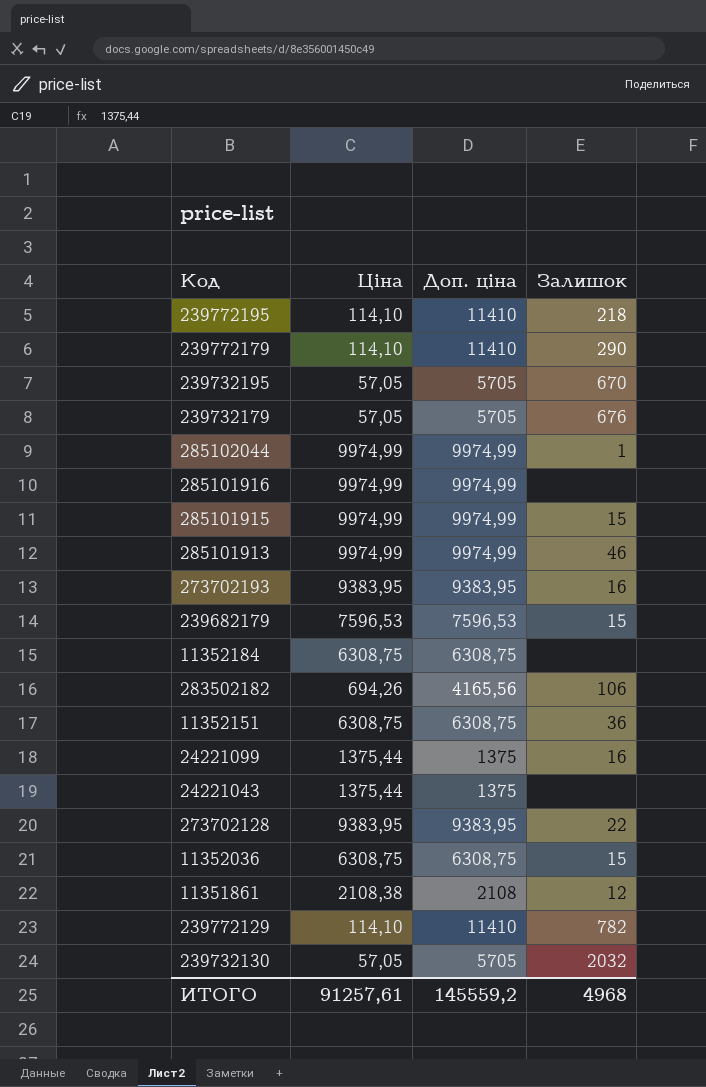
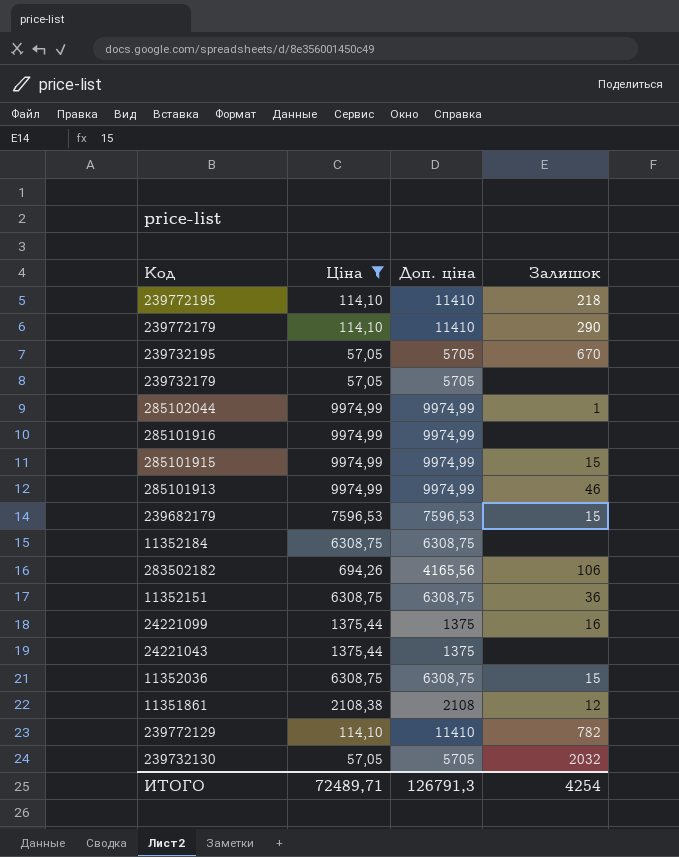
filter: none -> Ціна != 9383,95
239732179 | Залишок: 676 -> none
ИТОГО | Ціна: 91257,61 -> 72489,71
ИТОГО | Доп. ціна: 145559,2 -> 126791,3
ИТОГО | Залишок: 4968 -> 4254

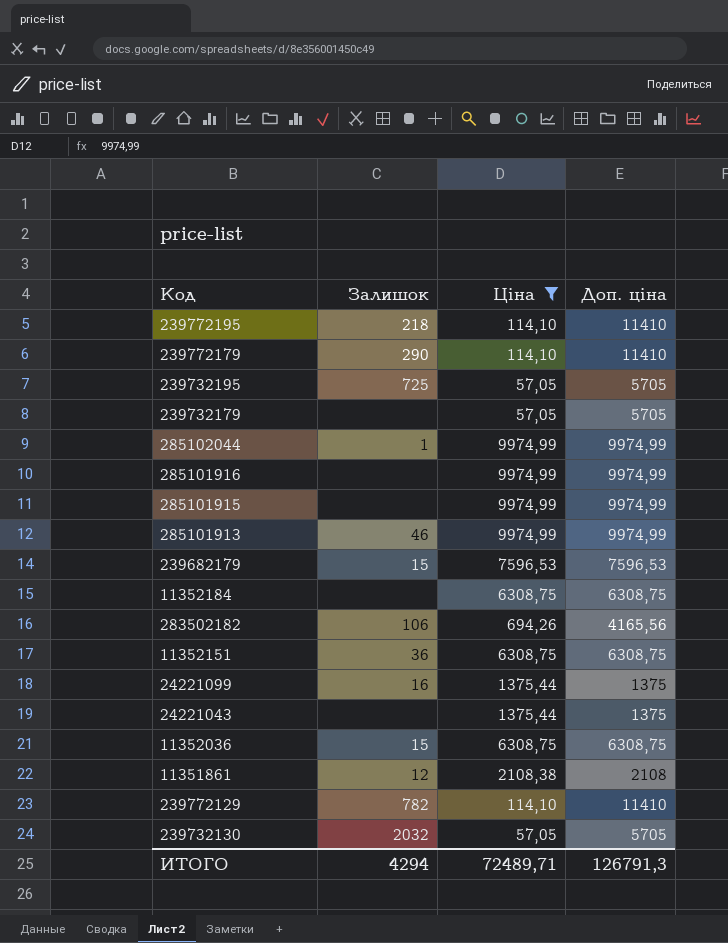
column Залишок | position: 4 -> 2
239732195 | Залишок: 670 -> 725
285101915 | Залишок: 15 -> none
ИТОГО | Залишок: 4254 -> 4294

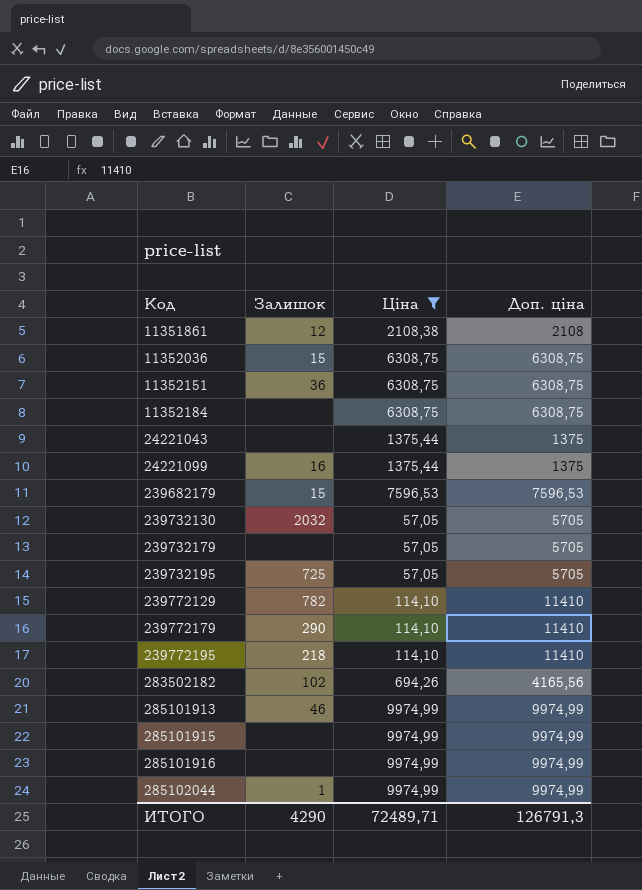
row order: none -> Код ascending
283502182 | Залишок: 106 -> 102
ИТОГО | Залишок: 4294 -> 4290

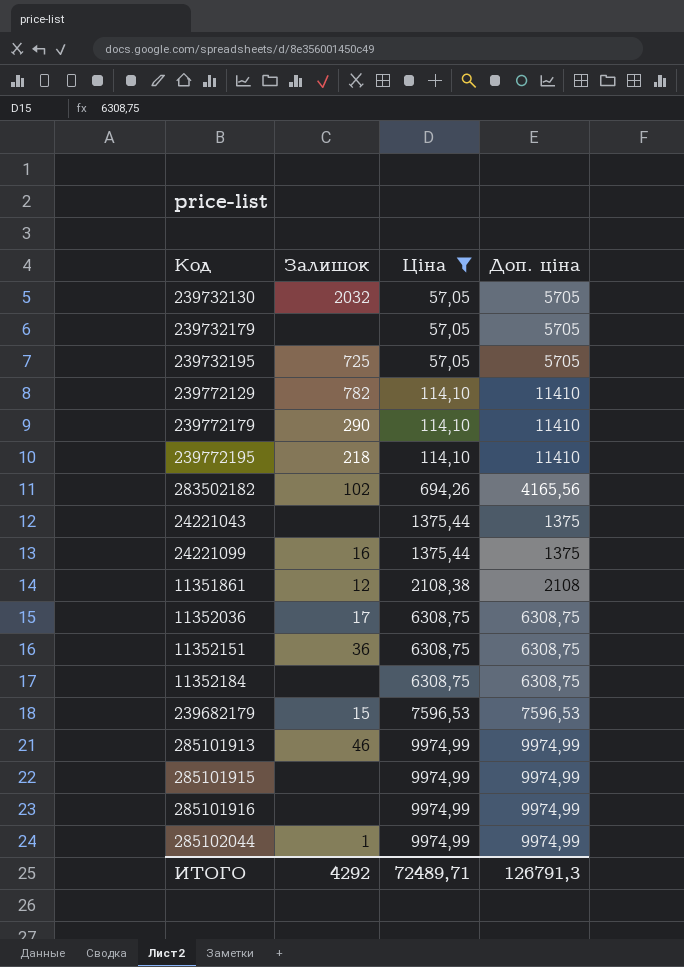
row order: Код ascending -> Ціна ascending
11352036 | Залишок: 15 -> 17
ИТОГО | Залишок: 4290 -> 4292

